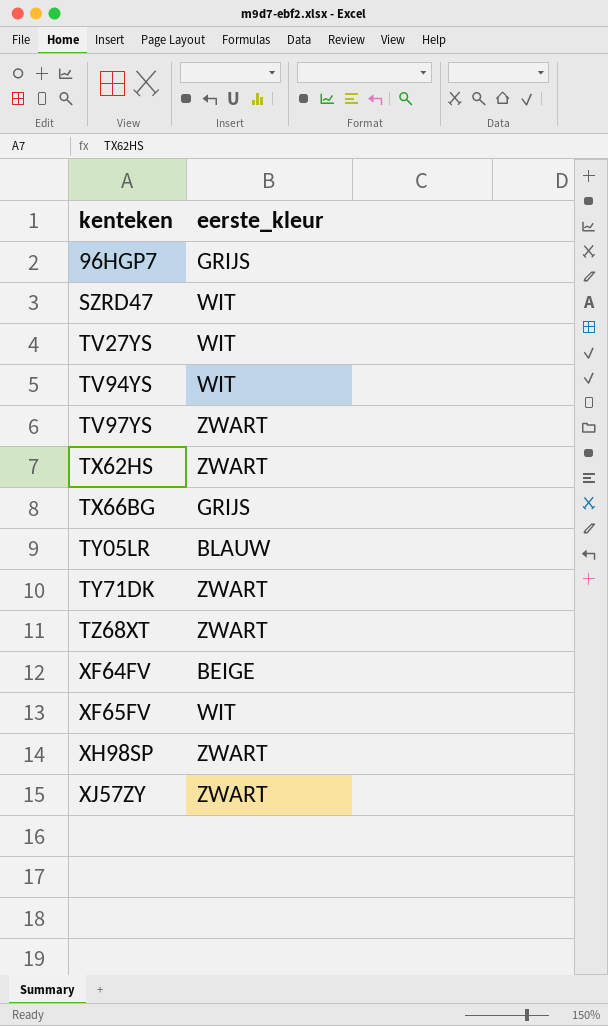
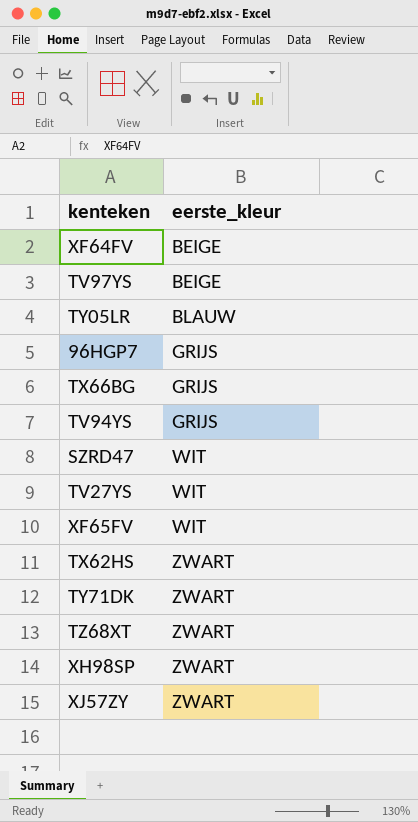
row order: kenteken ascending -> eerste_kleur ascending
TV97YS | eerste_kleur: ZWART -> BEIGE
TV94YS | eerste_kleur: WIT -> GRIJS

